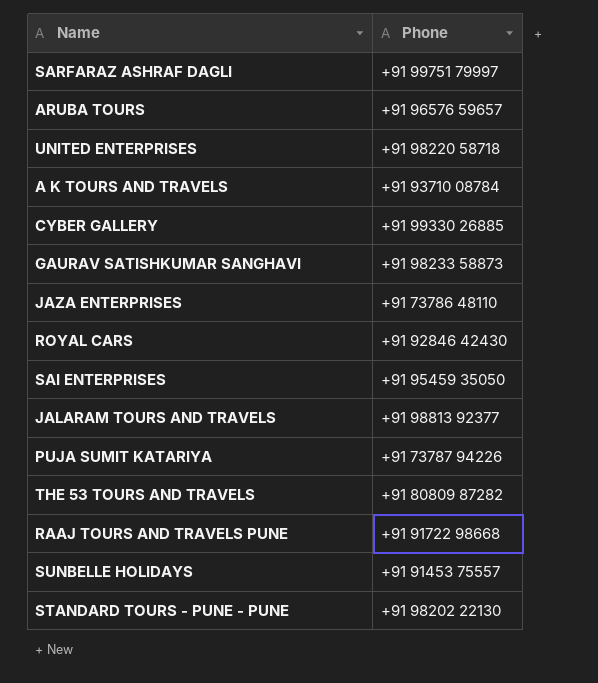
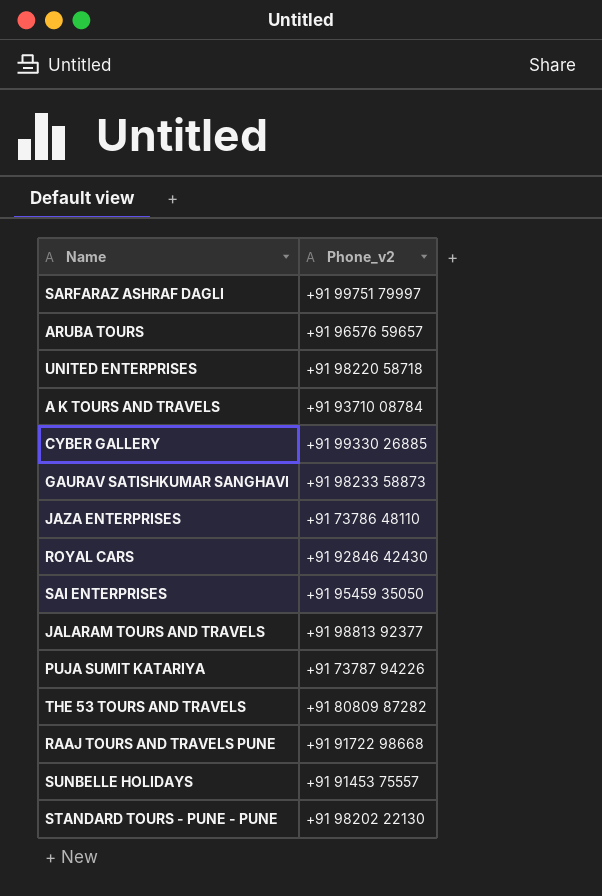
column name: Phone -> Phone_v2

